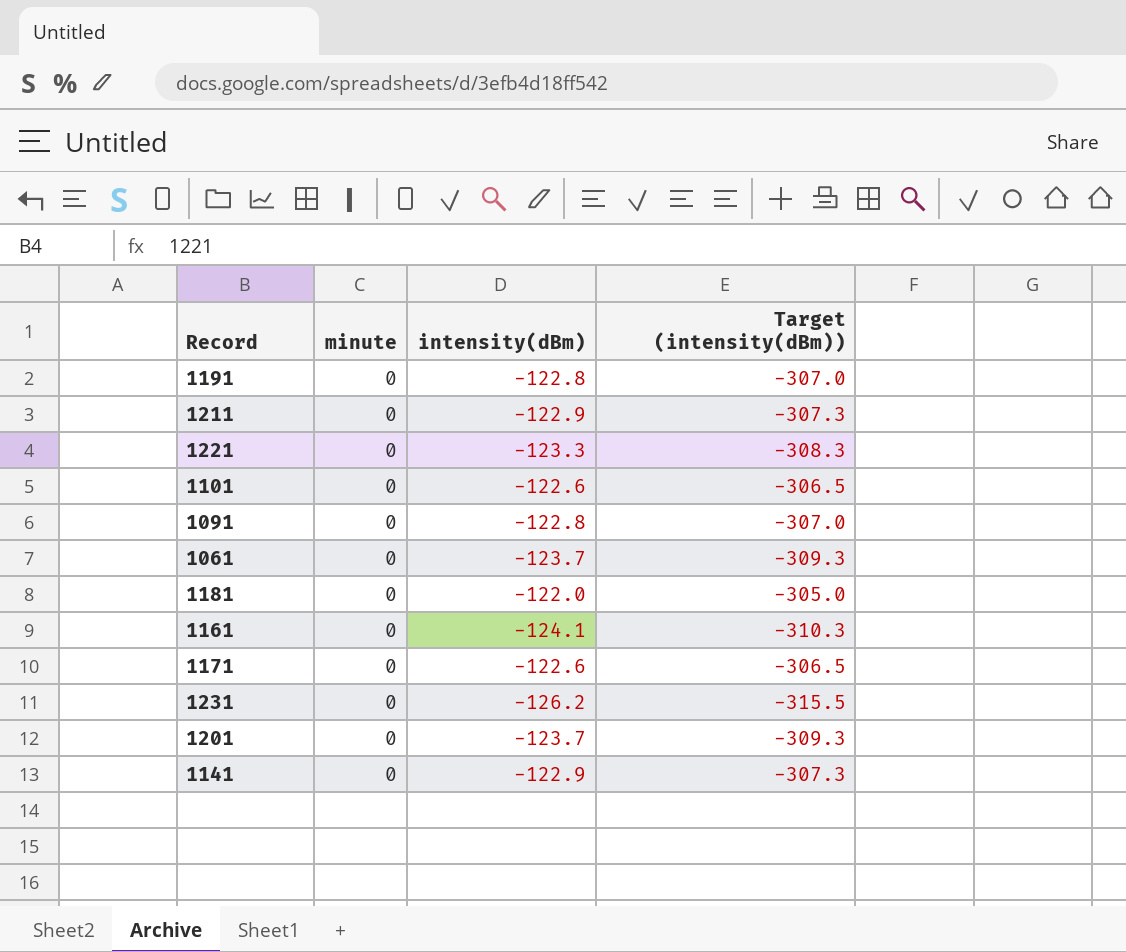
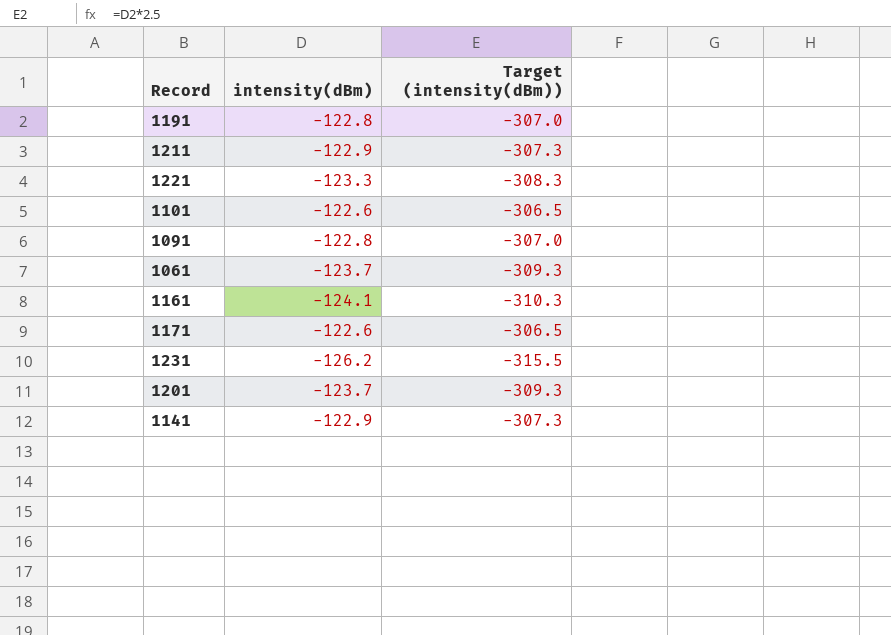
column minute | position: 2 -> none
row 1181: 0 | -122.0 | -305.0 -> none

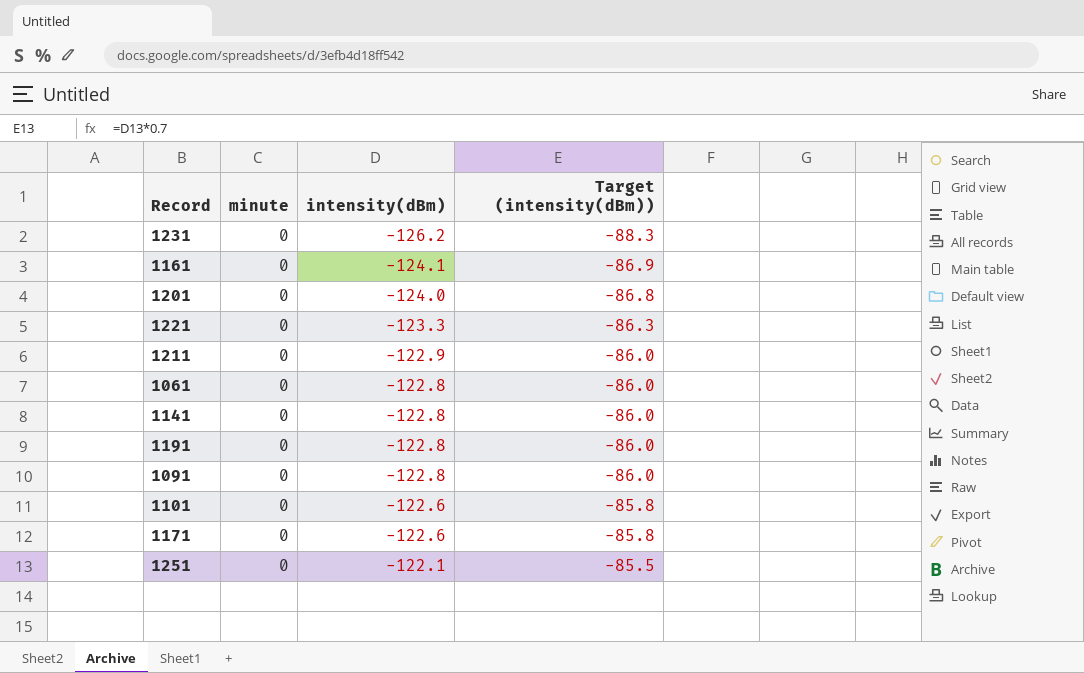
row order: none -> intensity(dBm) ascending
column minute | position: none -> 2
column Target (intensity(dBm)) | formula: [intensity(dBm)] * 2.5 -> [intensity(dBm)] * 0.7
1201 | intensity(dBm): -123.7 -> -124.0
1061 | intensity(dBm): -123.7 -> -122.8
1141 | intensity(dBm): -122.9 -> -122.8
row 1251: none -> 0 | -122.1 | -85.5

